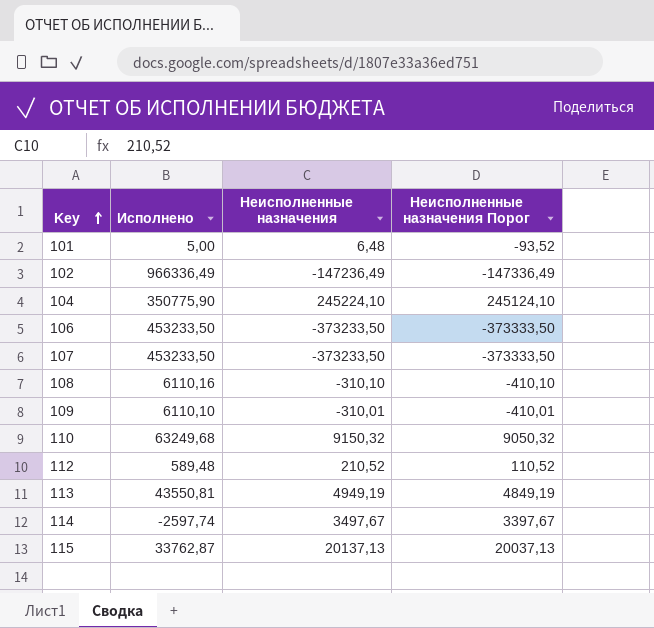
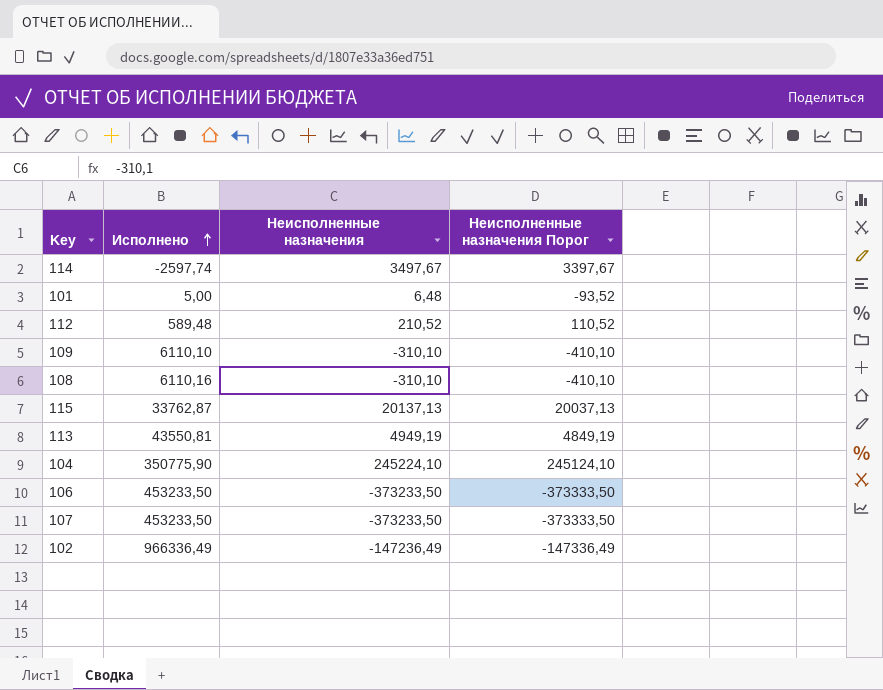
row order: Key ascending -> Исполнено ascending
row 110: 63249,68 | 9150,32 | 9050,32 -> none
109 | Неисполненные назначения: -310,01 -> -310,10
109 | Неисполненные назначения Порог: -410,01 -> -410,10

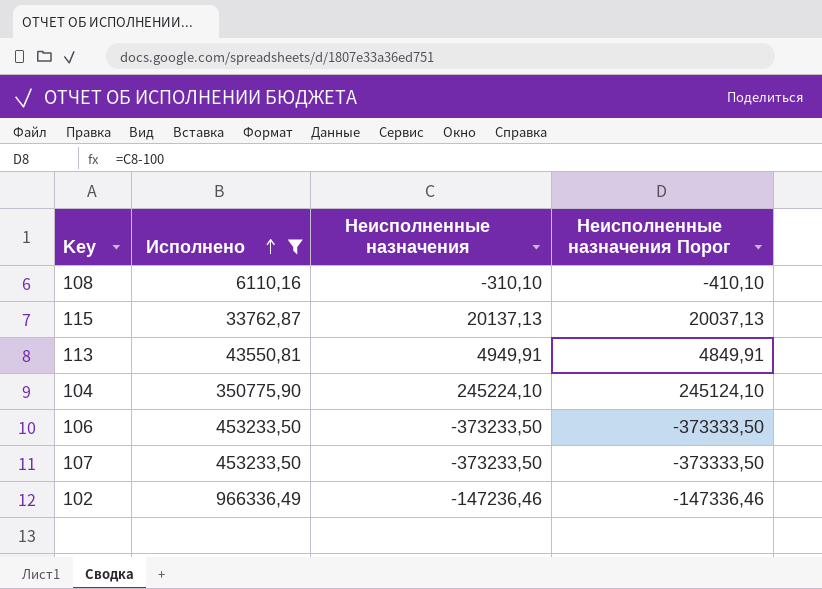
filter: none -> Исполнено >= 6110,16
113 | Неисполненные назначения: 4949,19 -> 4949,91
113 | Неисполненные назначения Порог: 4849,19 -> 4849,91
102 | Неисполненные назначения: -147236,49 -> -147236,46
102 | Неисполненные назначения Порог: -147336,49 -> -147336,46

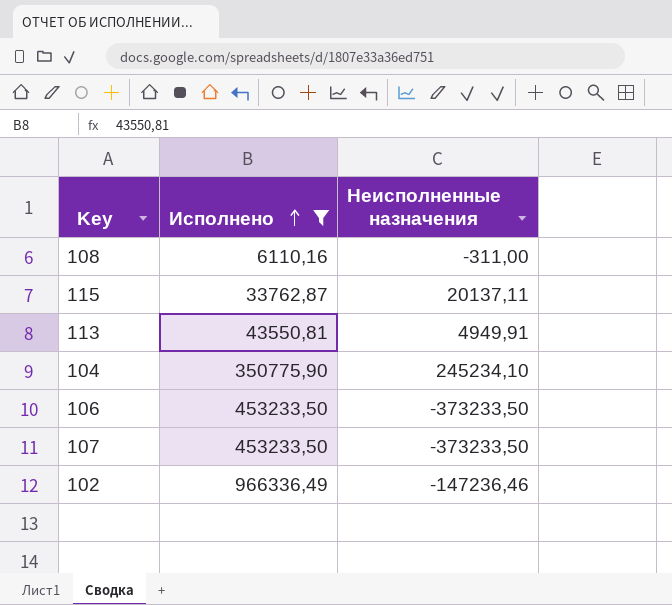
column Неисполненные назначения Порог | formula: [Неисполненные назначения] - 100 -> none
108 | Неисполненные назначения: -310,10 -> -311,00
115 | Неисполненные назначения: 20137,13 -> 20137,11
104 | Неисполненные назначения: 245224,10 -> 245234,10

